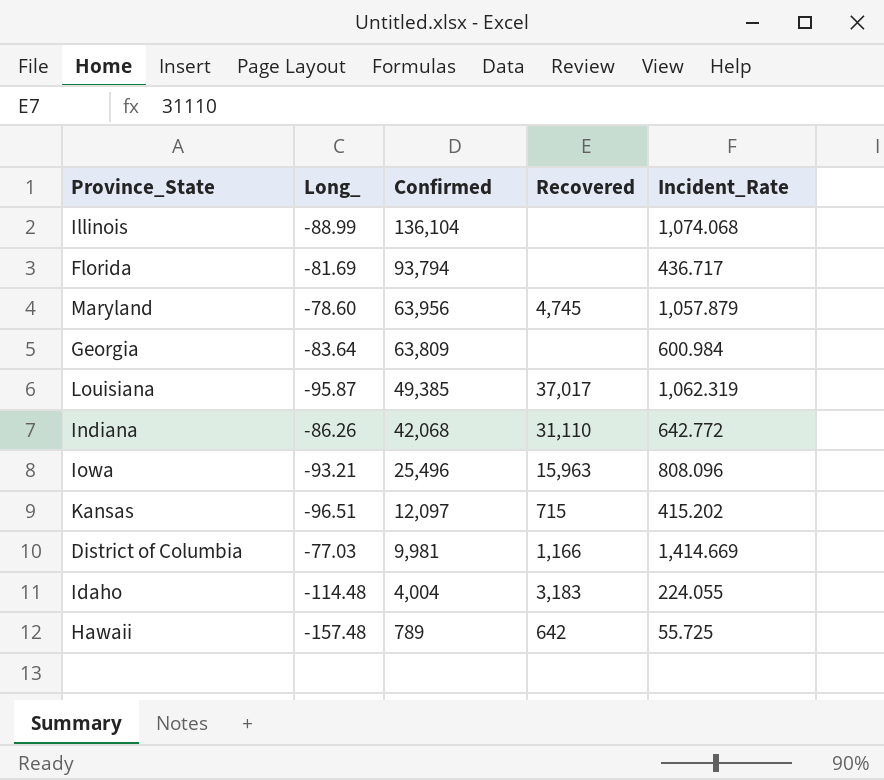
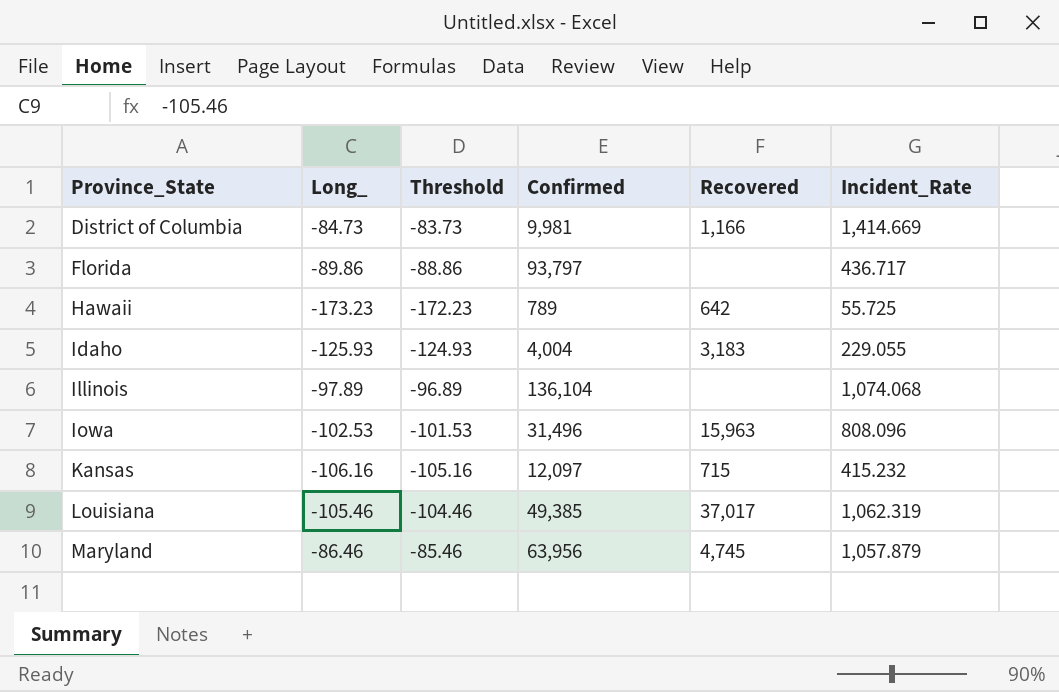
row order: Confirmed descending -> Province_State ascending
column Threshold | formula: none -> [Long_] + 1
row Georgia: -83.64 | 63,809 | none | 600.984 -> none
row Indiana: -86.26 | 42,068 | 31,110 | 642.772 -> none
District of Columbia | Long_: -77.03 -> -84.73
Florida | Long_: -81.69 -> -89.86
Florida | Confirmed: 93,794 -> 93,797
Hawaii | Long_: -157.48 -> -173.23
Idaho | Long_: -114.48 -> -125.93
Idaho | Incident_Rate: 224.055 -> 229.055
Illinois | Long_: -88.99 -> -97.89
Iowa | Long_: -93.21 -> -102.53
Iowa | Confirmed: 25,496 -> 31,496
Kansas | Long_: -96.51 -> -106.16
Kansas | Incident_Rate: 415.202 -> 415.232
Louisiana | Long_: -95.87 -> -105.46
Maryland | Long_: -78.60 -> -86.46

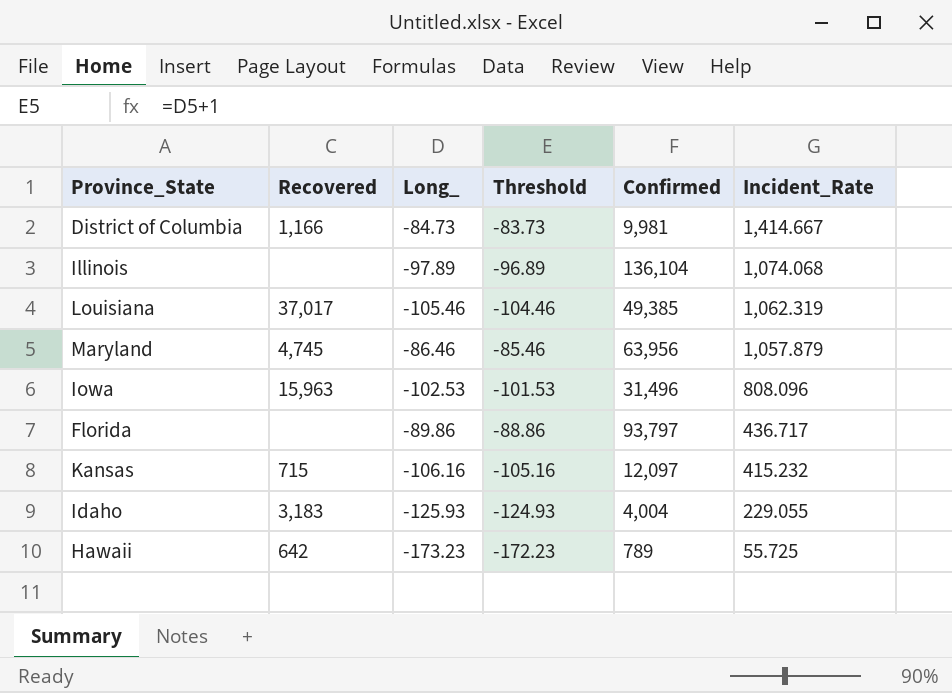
row order: Province_State ascending -> Incident_Rate descending
column Recovered | position: 5 -> 2
District of Columbia | Incident_Rate: 1,414.669 -> 1,414.667

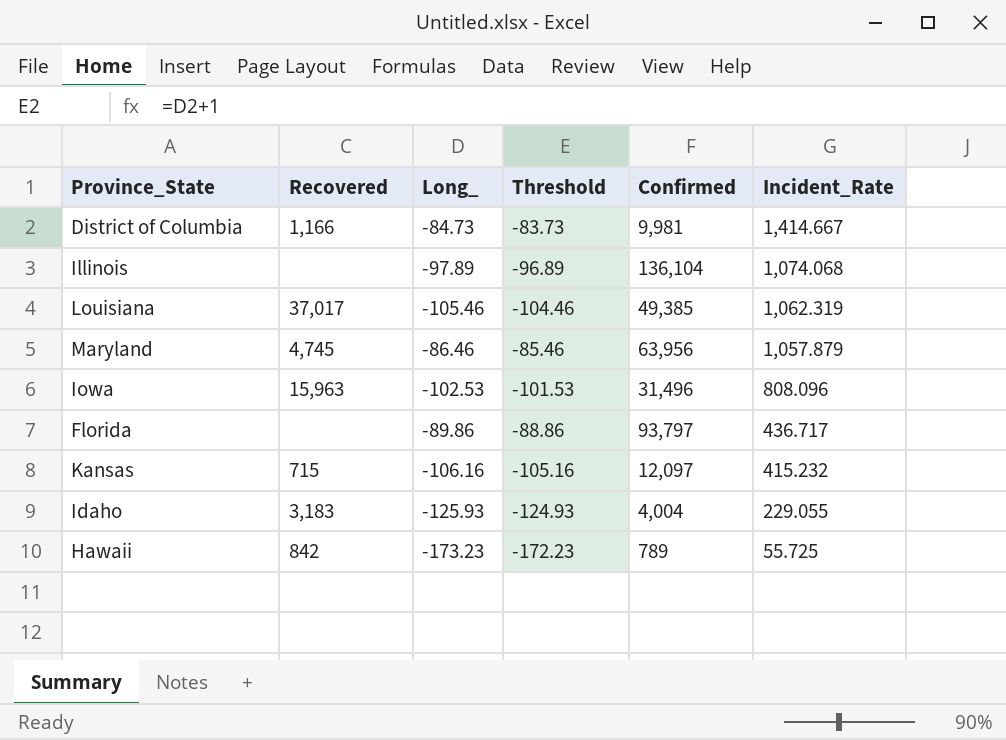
Hawaii | Recovered: 642 -> 842

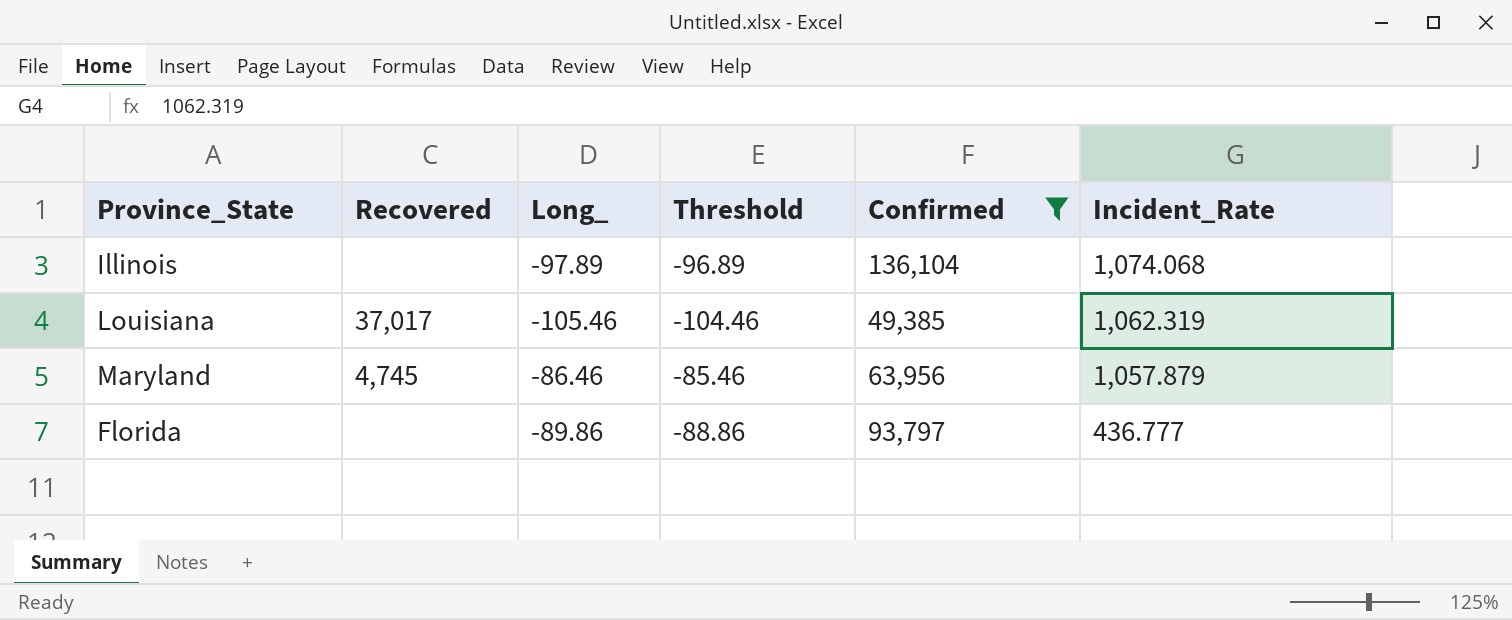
filter: none -> Confirmed >= 49,385
Florida | Incident_Rate: 436.717 -> 436.777

